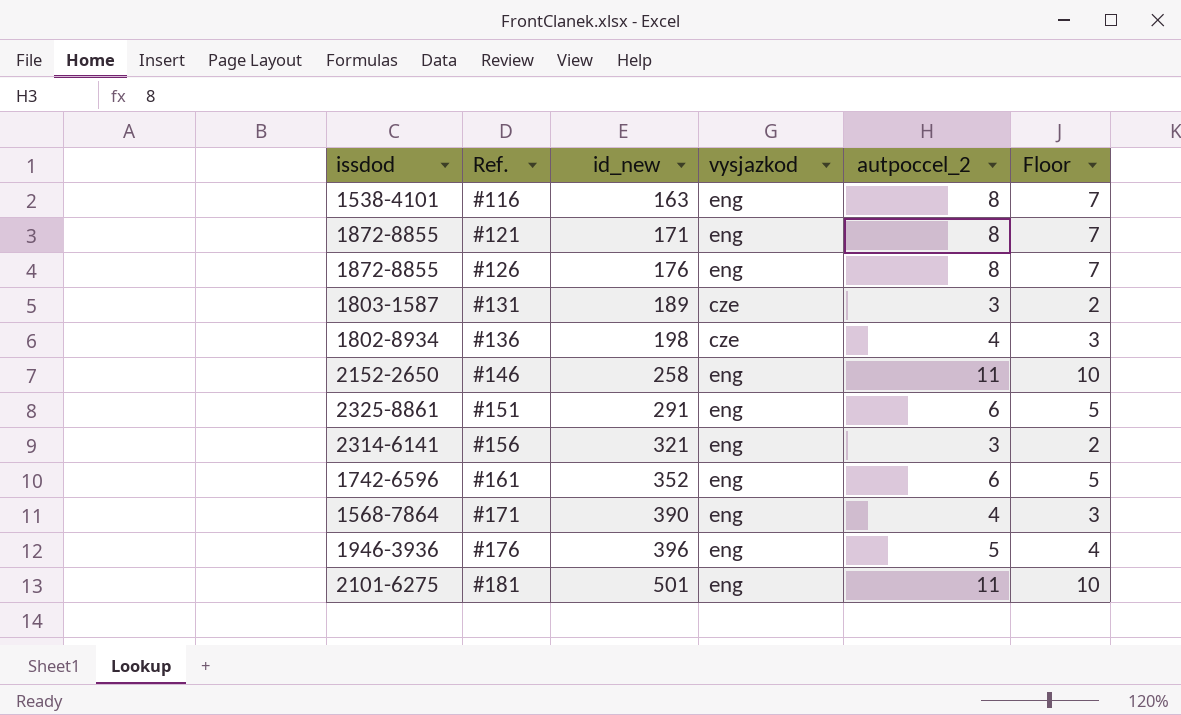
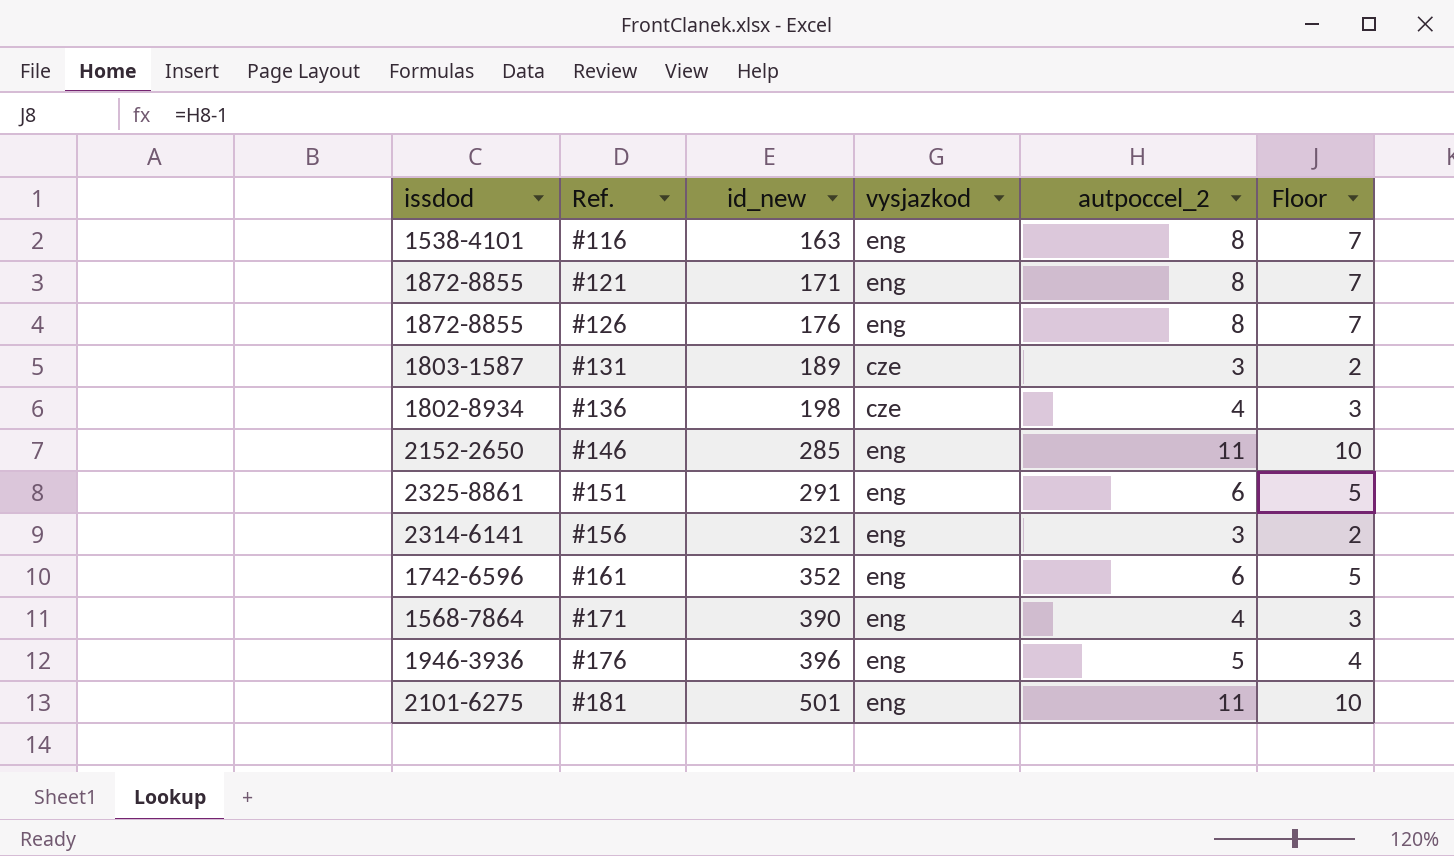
#146 | id_new: 258 -> 285

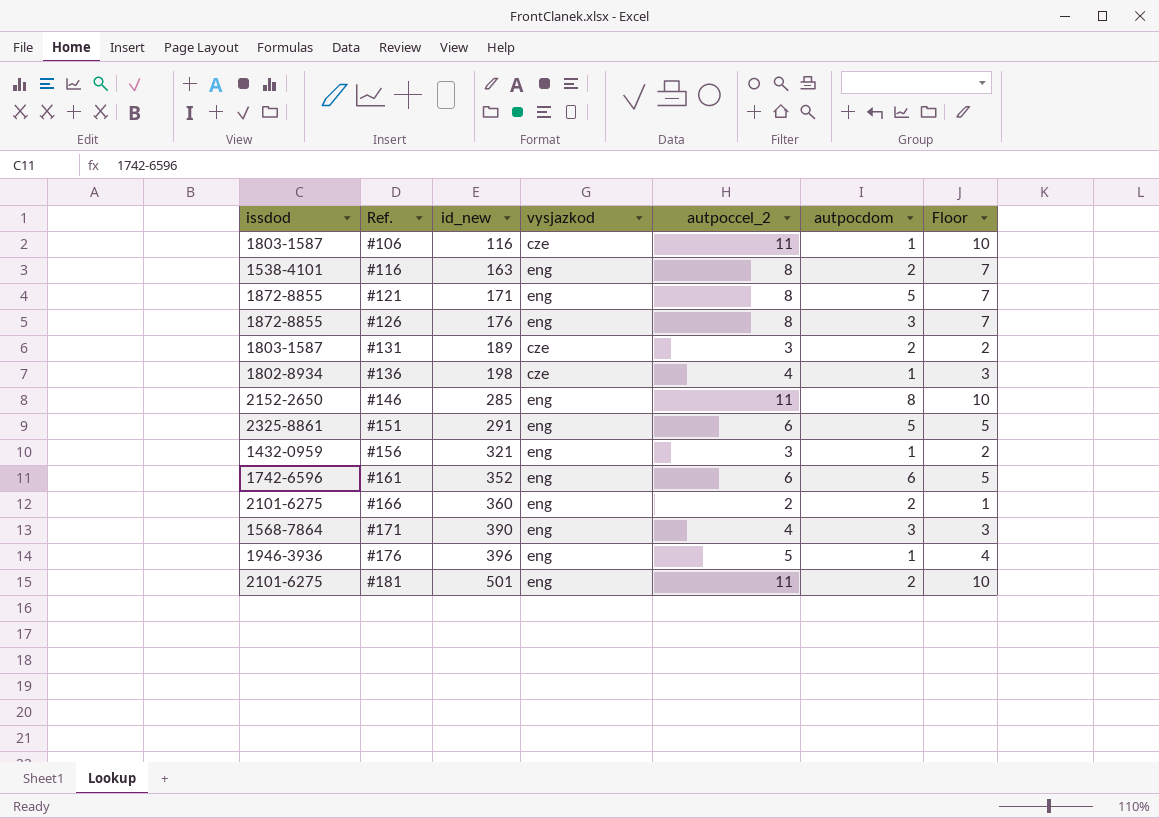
column autpocdom | position: none -> 6
row #106: none -> 1803-1587 | 116 | cze | 11 | 1 | 10
#156 | issdod: 2314-6141 -> 1432-0959
row #166: none -> 2101-6275 | 360 | eng | 2 | 2 | 1

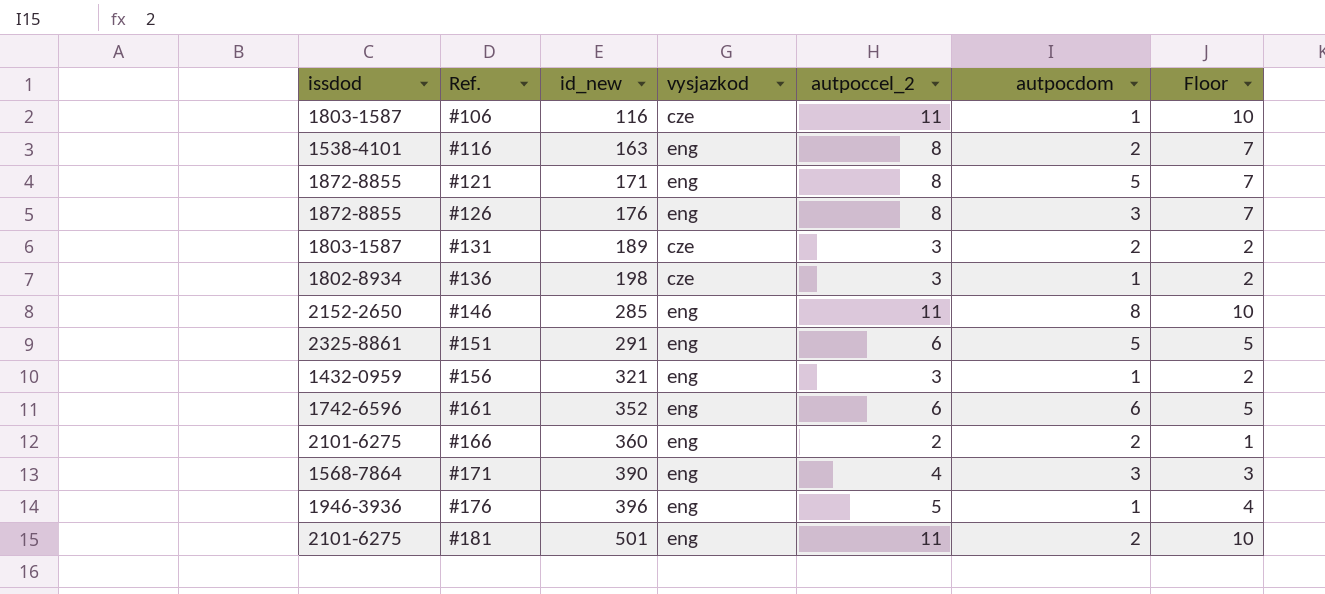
#136 | autpoccel_2: 4 -> 3
#136 | Floor: 3 -> 2

